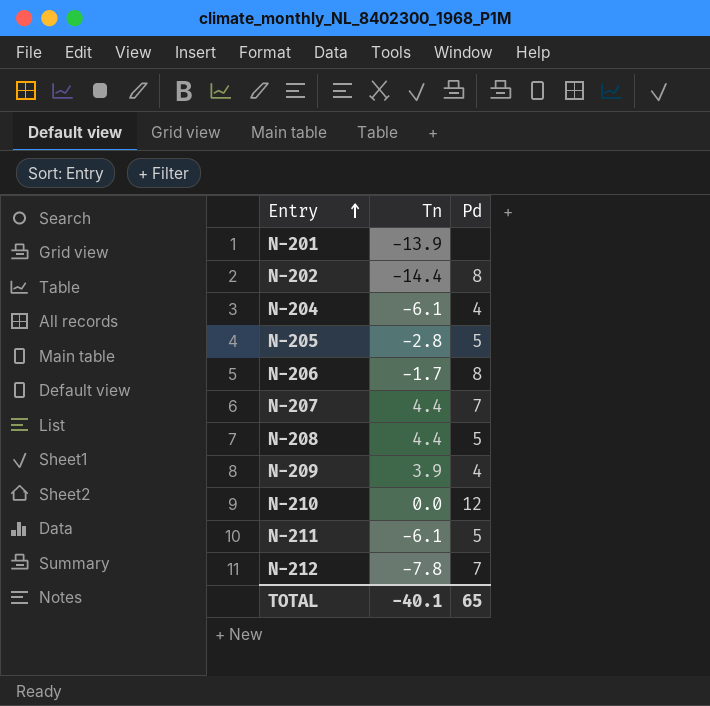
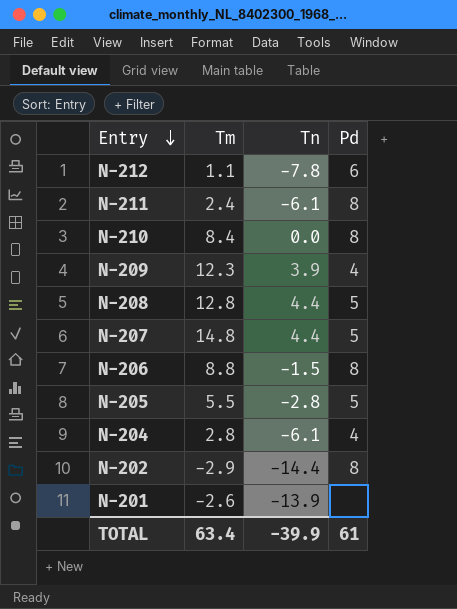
row order: Entry ascending -> Entry descending
column Tm | position: none -> 2
N-212 | Pd: 7 -> 6
N-211 | Pd: 5 -> 8
N-210 | Pd: 12 -> 8
N-207 | Pd: 7 -> 5
N-206 | Tn: -1.7 -> -1.5
TOTAL | Tn: -40.1 -> -39.9
TOTAL | Pd: 65 -> 61

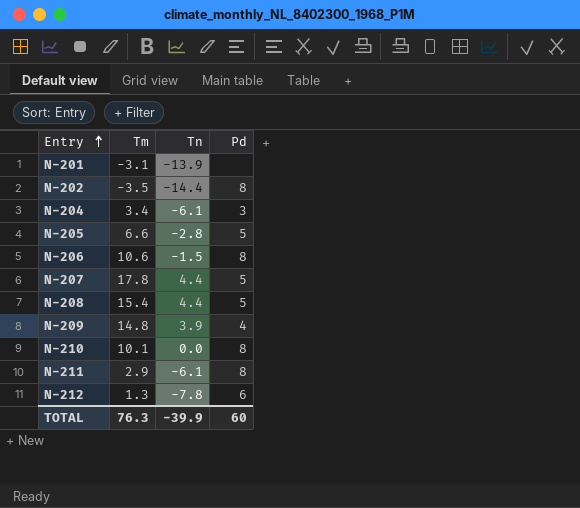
row order: Entry descending -> Entry ascending
N-201 | Tm: -2.6 -> -3.1
N-202 | Tm: -2.9 -> -3.5
N-204 | Tm: 2.8 -> 3.4
N-204 | Pd: 4 -> 3
N-205 | Tm: 5.5 -> 6.6
N-206 | Tm: 8.8 -> 10.6
N-207 | Tm: 14.8 -> 17.8
N-208 | Tm: 12.8 -> 15.4
N-209 | Tm: 12.3 -> 14.8
N-210 | Tm: 8.4 -> 10.1
N-211 | Tm: 2.4 -> 2.9
N-212 | Tm: 1.1 -> 1.3
TOTAL | Tm: 63.4 -> 76.3
TOTAL | Pd: 61 -> 60

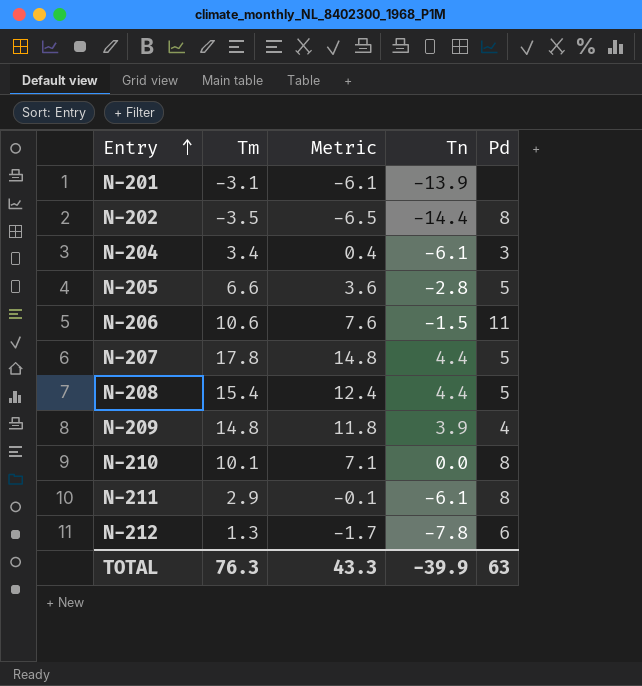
column Metric | formula: none -> [Tm] - 3
N-206 | Pd: 8 -> 11
TOTAL | Pd: 60 -> 63

